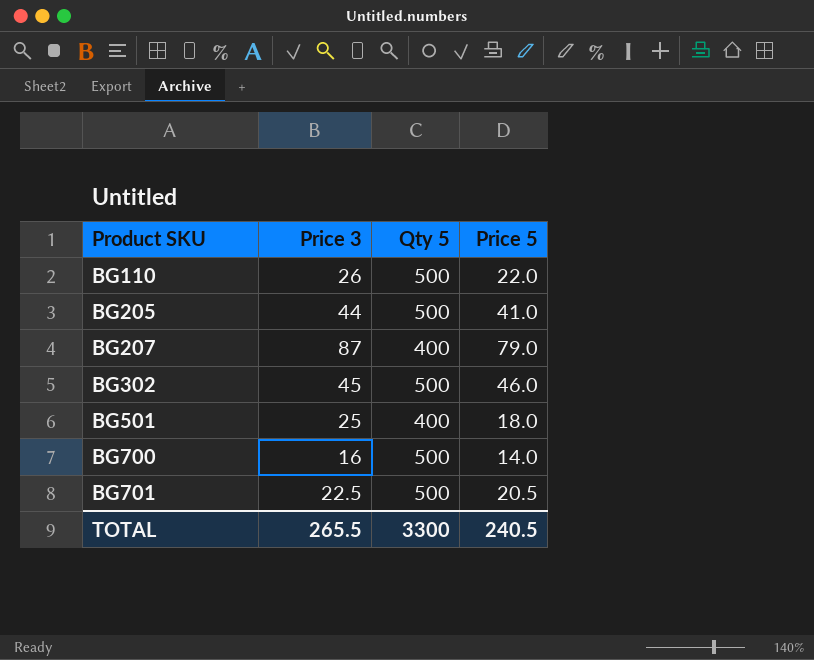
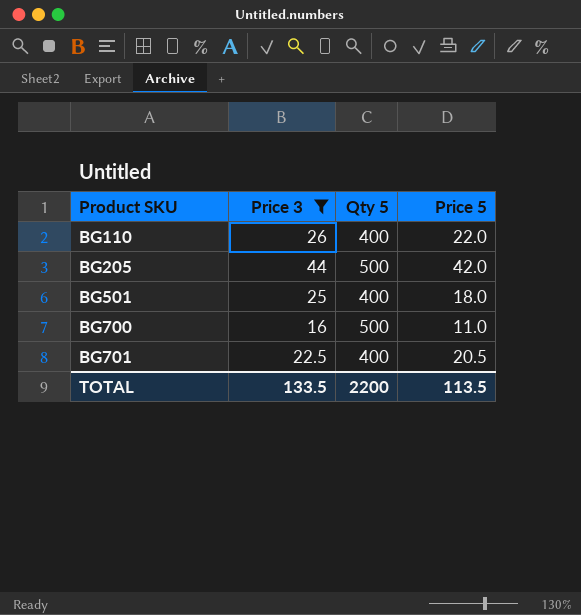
filter: none -> Price 3 <= 44
BG110 | Qty 5: 500 -> 400
BG205 | Price 5: 41.0 -> 42.0
BG700 | Price 5: 14.0 -> 11.0
BG701 | Qty 5: 500 -> 400
TOTAL | Price 3: 265.5 -> 133.5
TOTAL | Qty 5: 3300 -> 2200
TOTAL | Price 5: 240.5 -> 113.5

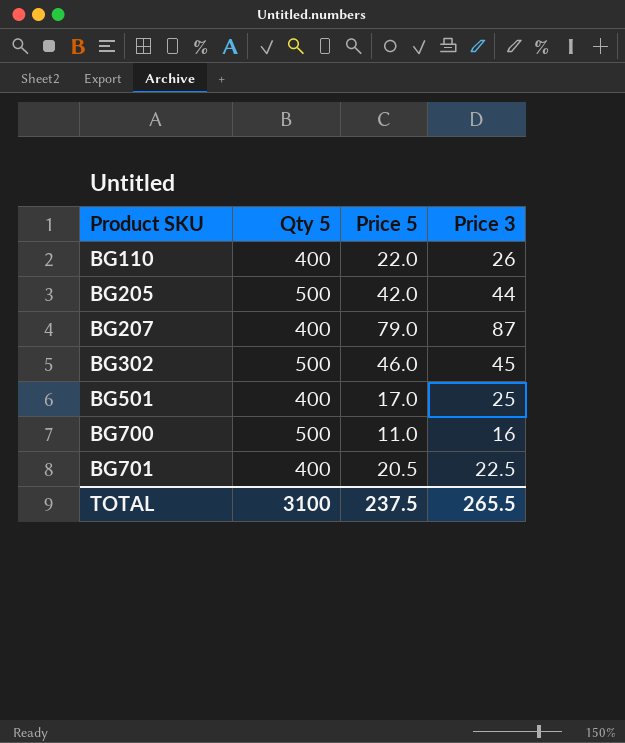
filter: Price 3 <= 44 -> none
column Price 3 | position: 2 -> 4
BG501 | Price 5: 18.0 -> 17.0
TOTAL | Qty 5: 2200 -> 3100
TOTAL | Price 5: 113.5 -> 237.5
TOTAL | Price 3: 133.5 -> 265.5

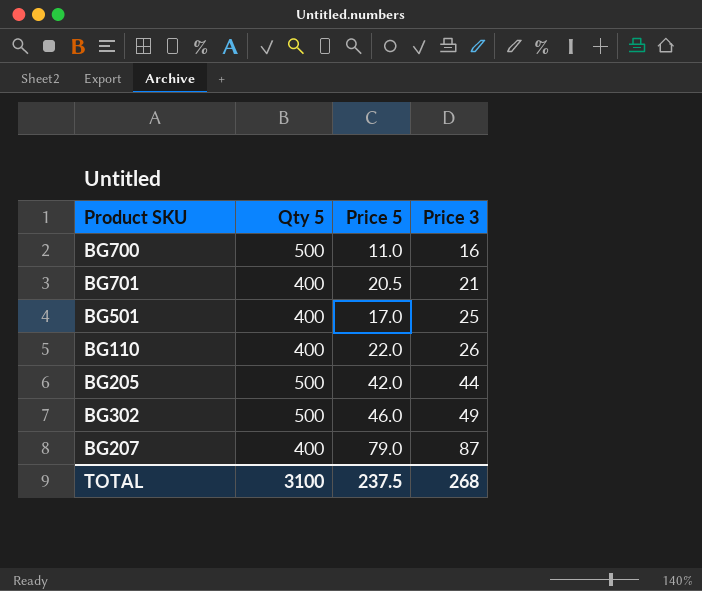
row order: Product SKU ascending -> Price 3 ascending
BG701 | Price 3: 22.5 -> 21
BG302 | Price 3: 45 -> 49
TOTAL | Price 3: 265.5 -> 268

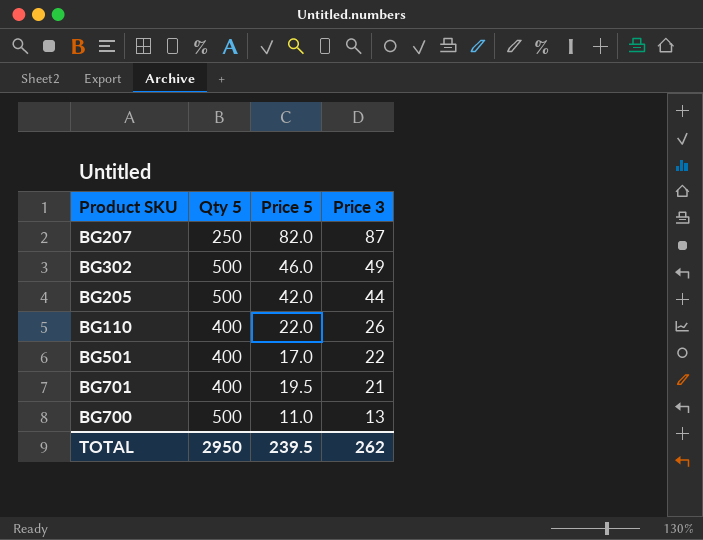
row order: Price 3 ascending -> Price 3 descending
BG207 | Qty 5: 400 -> 250
BG207 | Price 5: 79.0 -> 82.0
BG501 | Price 3: 25 -> 22
BG701 | Price 5: 20.5 -> 19.5
BG700 | Price 3: 16 -> 13
TOTAL | Qty 5: 3100 -> 2950
TOTAL | Price 5: 237.5 -> 239.5
TOTAL | Price 3: 268 -> 262

